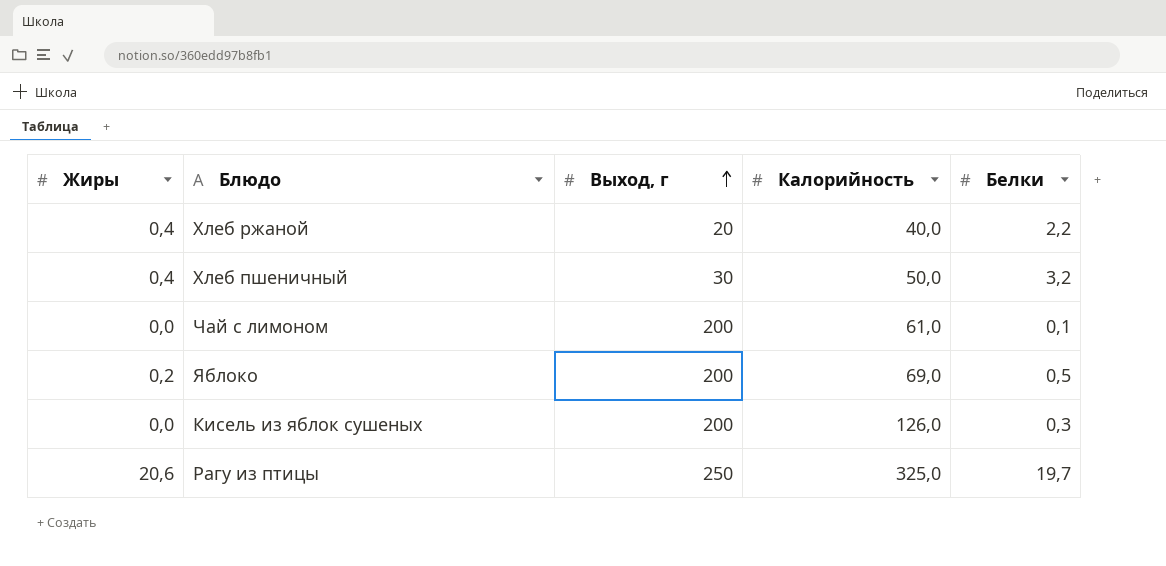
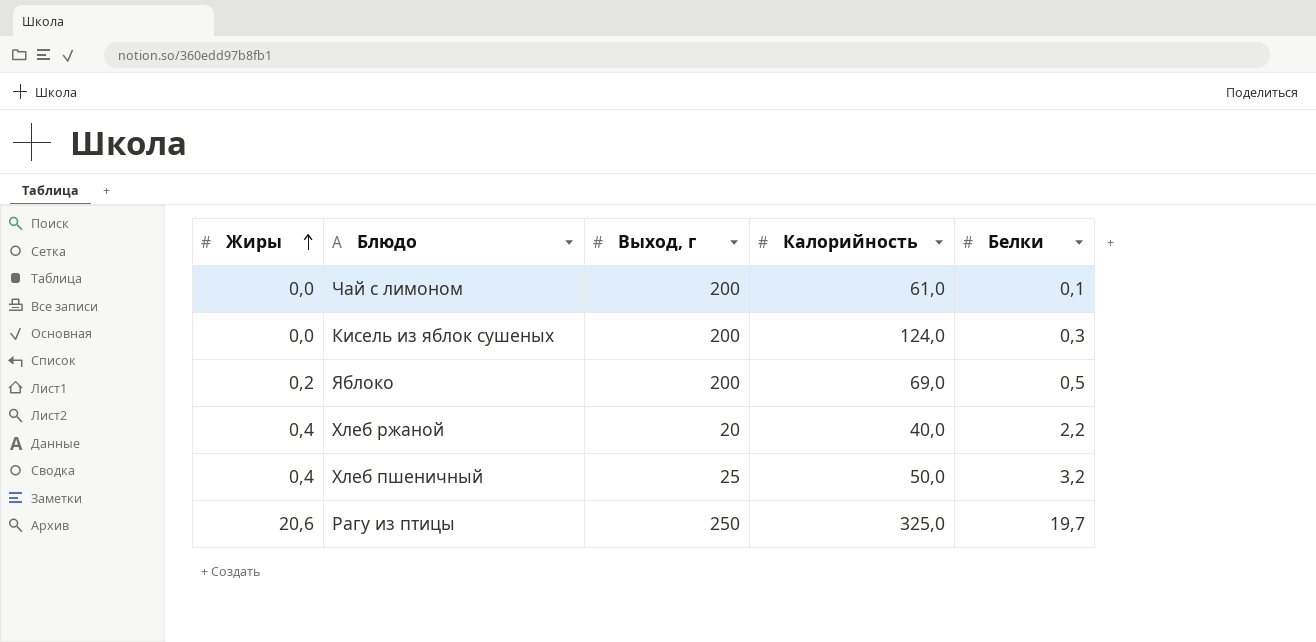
row order: Выход, г ascending -> Жиры ascending
Кисель из яблок сушеных | Калорийность: 126,0 -> 124,0
Хлеб пшеничный | Выход, г: 30 -> 25

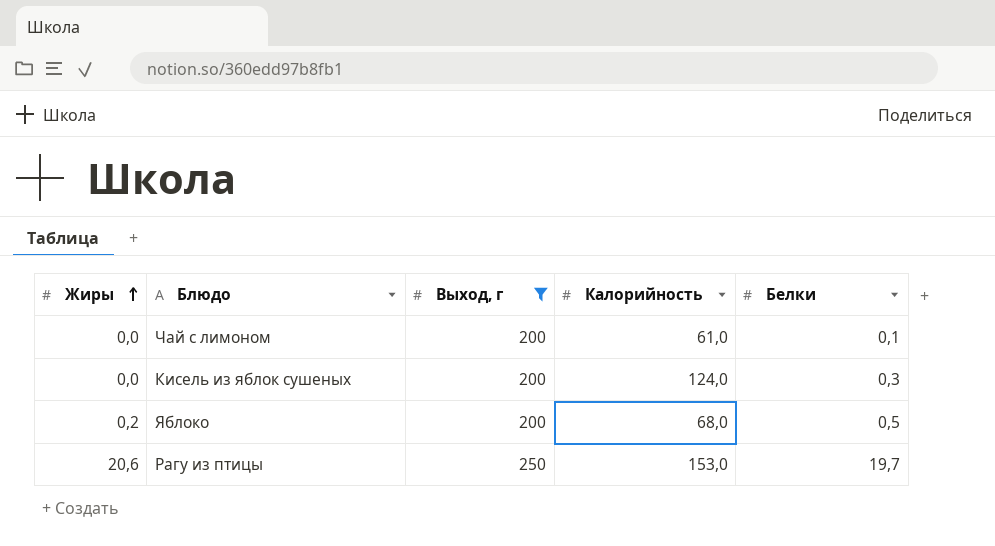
filter: none -> Выход, г >= 200
Яблоко | Калорийность: 69,0 -> 68,0
Рагу из птицы | Калорийность: 325,0 -> 153,0

